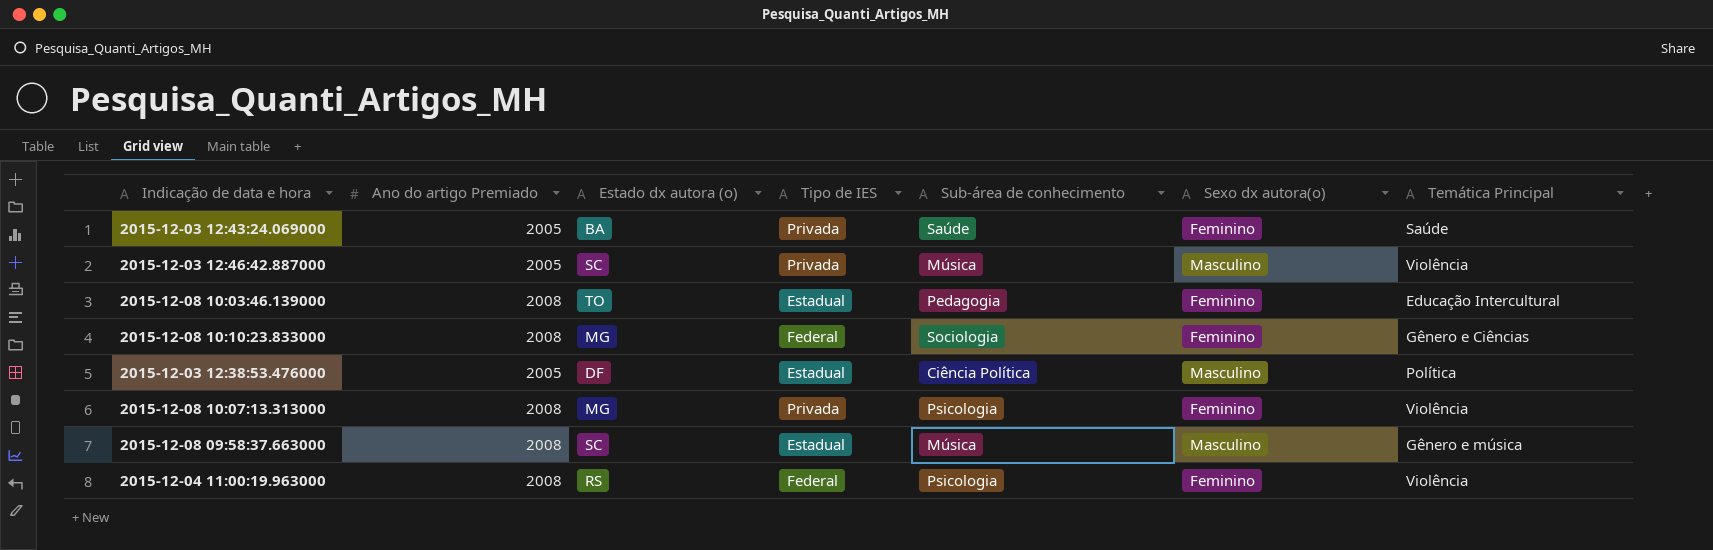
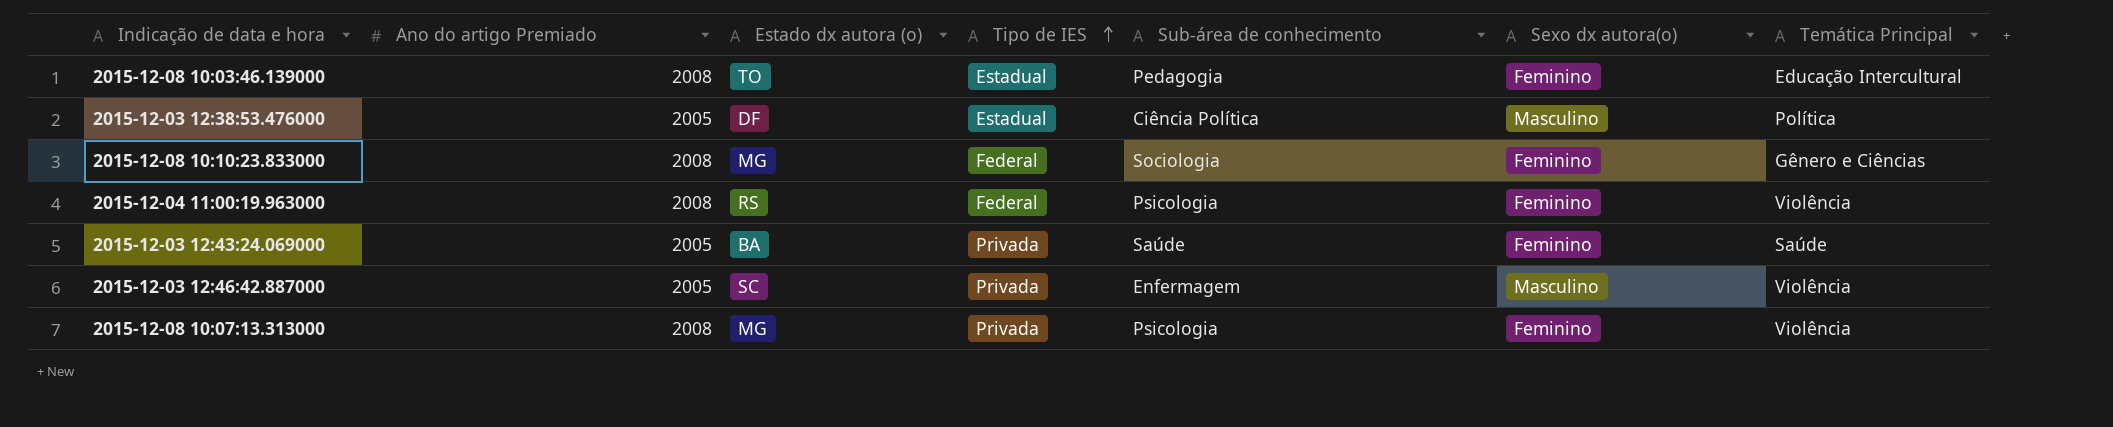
row order: none -> Tipo de IES ascending
row 2015-12-08 09:58:37.663000: 2008 | SC | Estadual | Música | Masculino | Gênero e música -> none
2015-12-03 12:46:42.887000 | Sub-área de conhecimento: Música -> Enfermagem

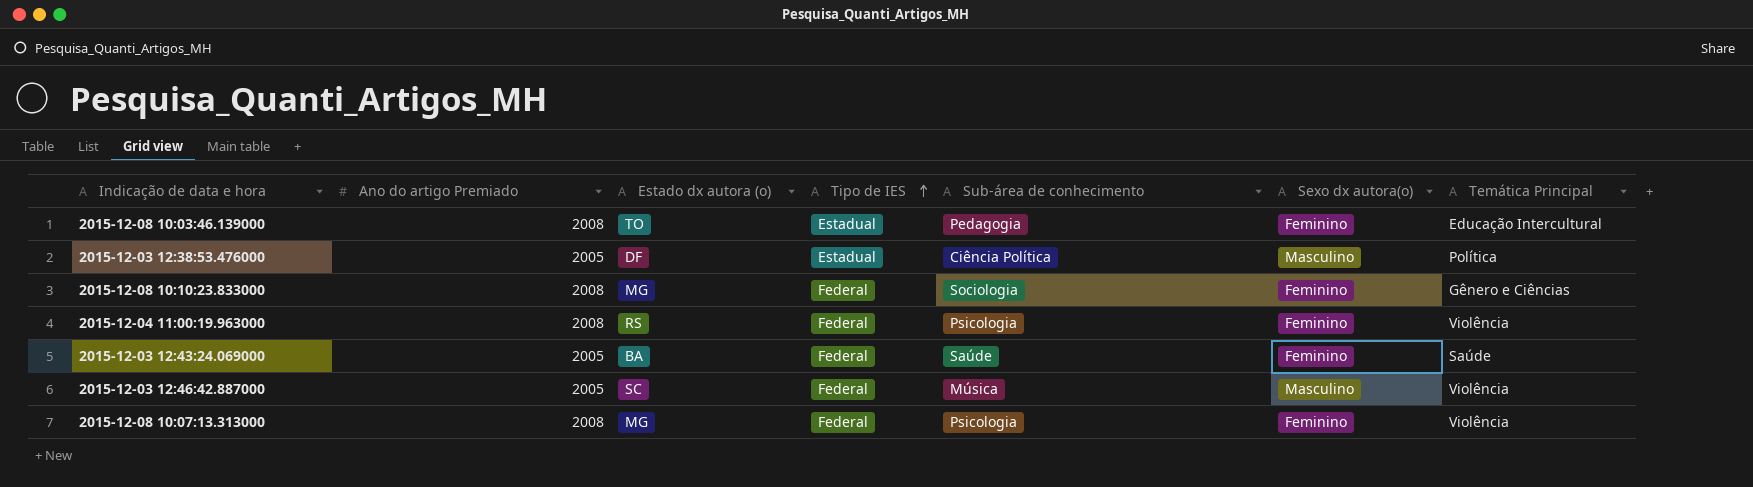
2015-12-03 12:43:24.069000 | Tipo de IES: Privada -> Federal
2015-12-03 12:46:42.887000 | Tipo de IES: Privada -> Federal
2015-12-03 12:46:42.887000 | Sub-área de conhecimento: Enfermagem -> Música
2015-12-08 10:07:13.313000 | Tipo de IES: Privada -> Federal

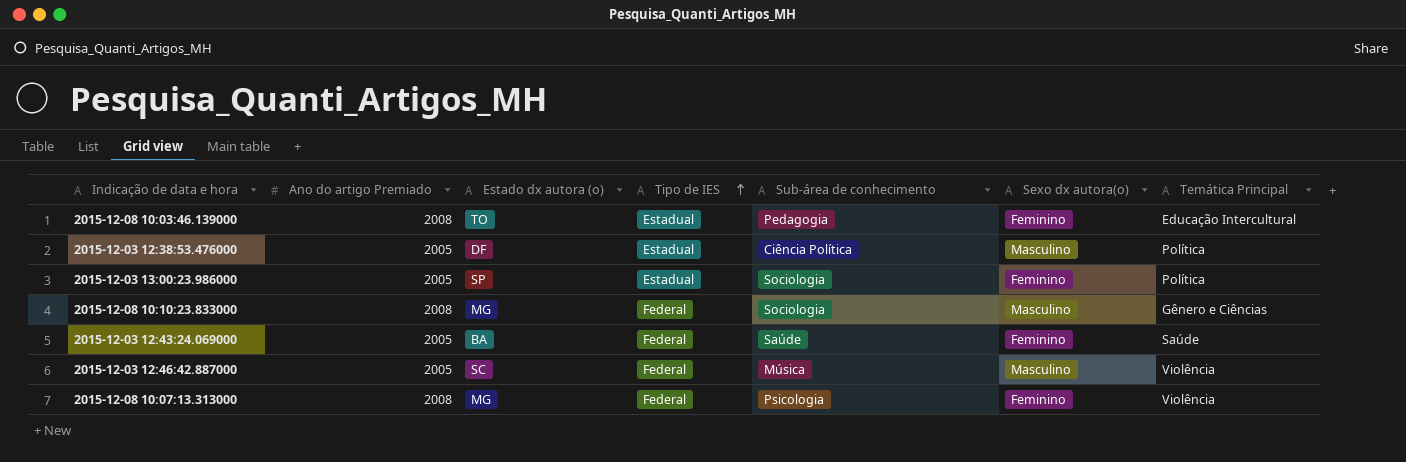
row 2015-12-04 11:00:19.963000: 2008 | RS | Federal | Psicologia | Feminino | Violência -> none
row 2015-12-03 13:00:23.986000: none -> 2005 | SP | Estadual | Sociologia | Feminino | Política
2015-12-08 10:10:23.833000 | Sexo dx autora(o): Feminino -> Masculino

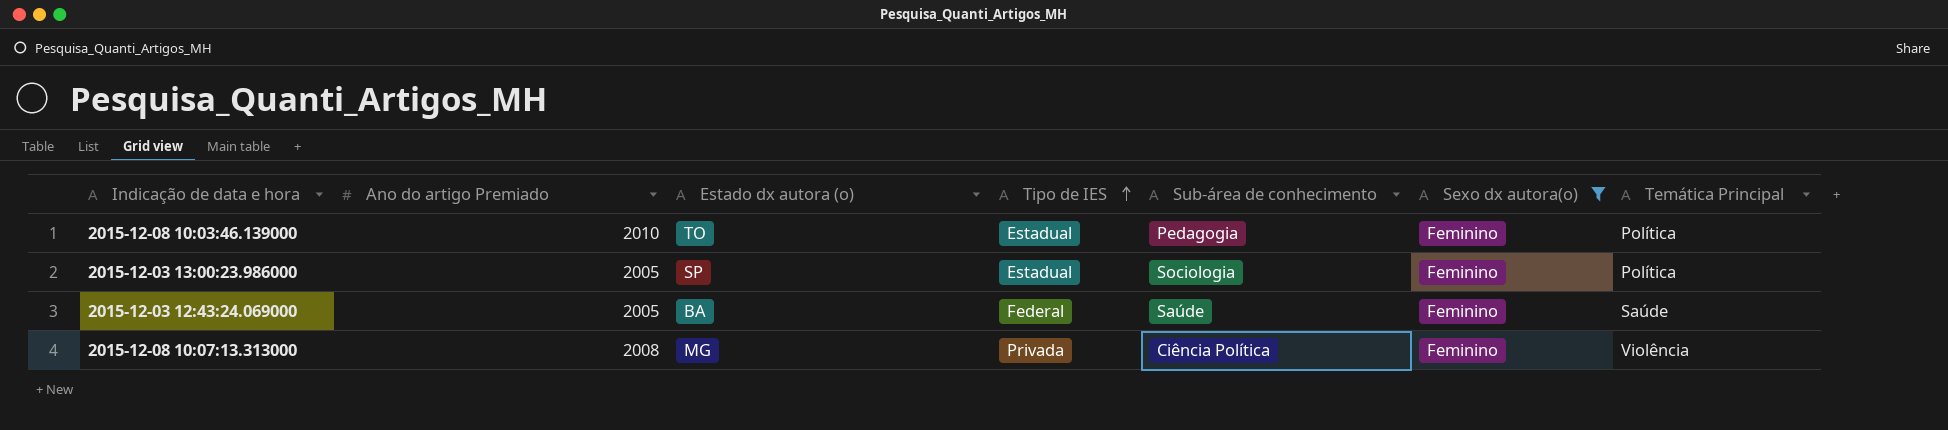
filter: none -> Sexo dx autora(o) = Feminino
2015-12-08 10:03:46.139000 | Ano do artigo Premiado: 2008 -> 2010
2015-12-08 10:03:46.139000 | Temática Principal: Educação Intercultural -> Política
2015-12-08 10:07:13.313000 | Tipo de IES: Federal -> Privada
2015-12-08 10:07:13.313000 | Sub-área de conhecimento: Psicologia -> Ciência Política

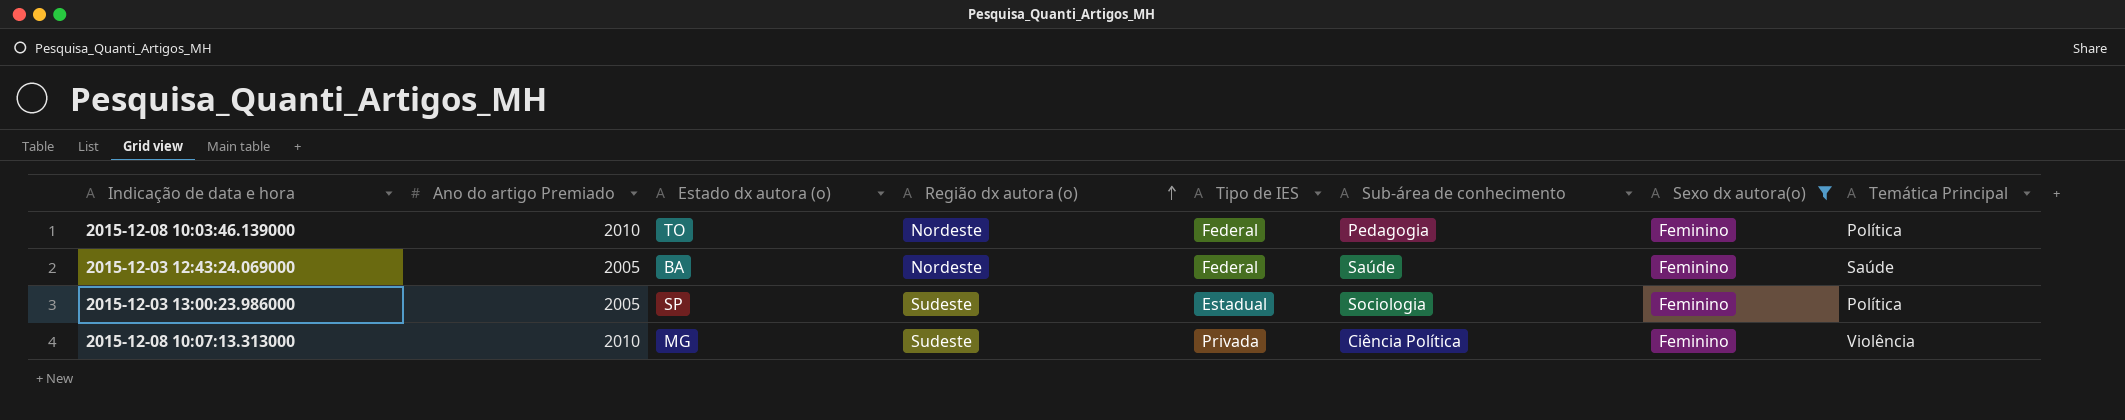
row order: Tipo de IES ascending -> Região dx autora (o) ascending
column Região dx autora (o) | position: none -> 4
2015-12-08 10:03:46.139000 | Tipo de IES: Estadual -> Federal
2015-12-08 10:07:13.313000 | Ano do artigo Premiado: 2008 -> 2010

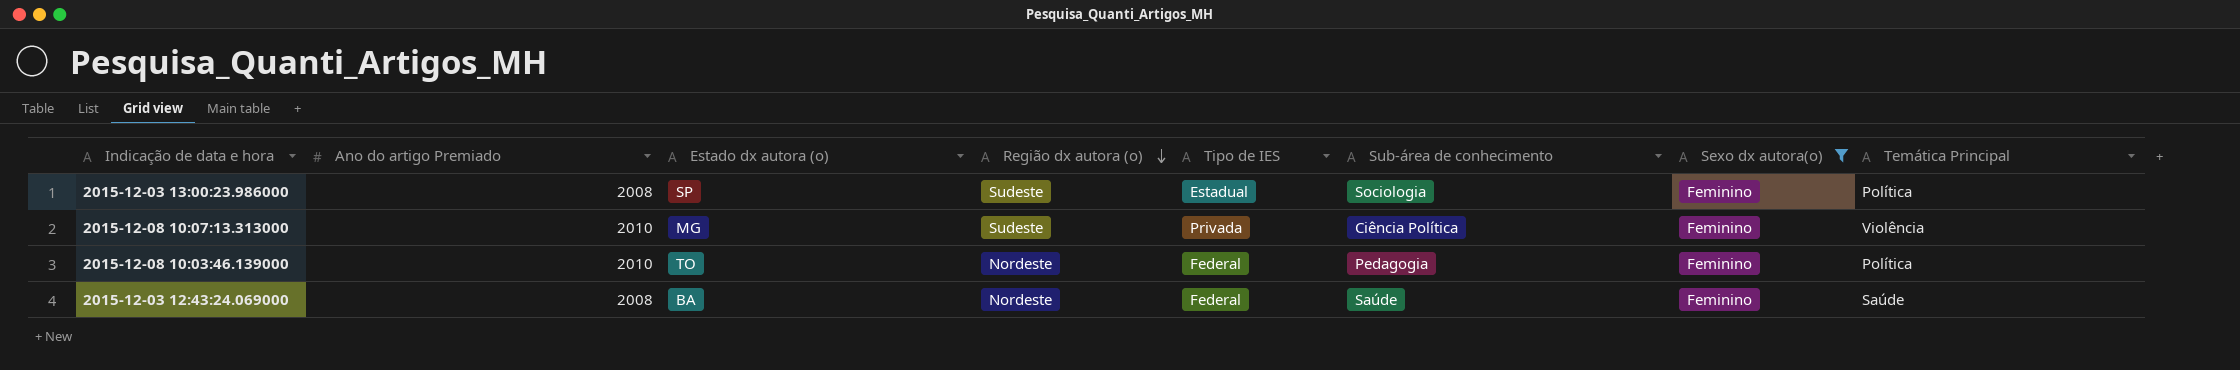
row order: Região dx autora (o) ascending -> Região dx autora (o) descending
2015-12-03 13:00:23.986000 | Ano do artigo Premiado: 2005 -> 2008
2015-12-03 12:43:24.069000 | Ano do artigo Premiado: 2005 -> 2008

